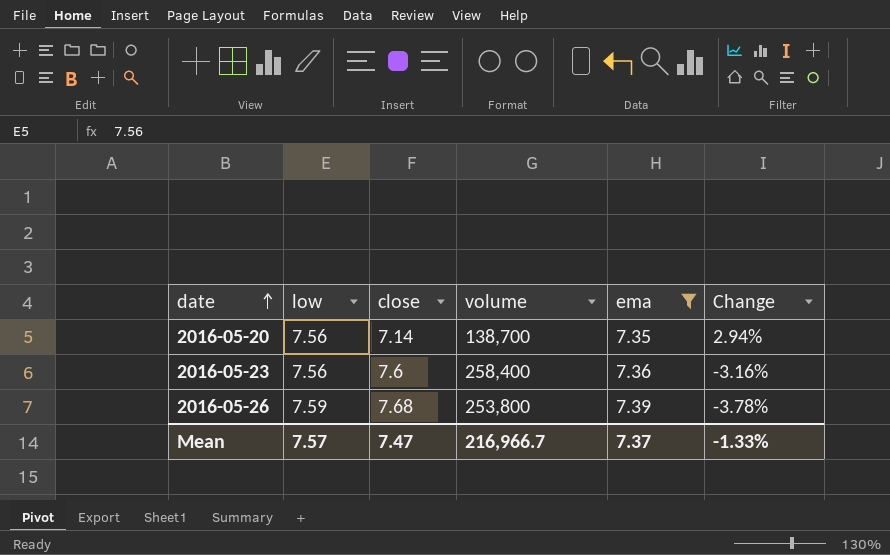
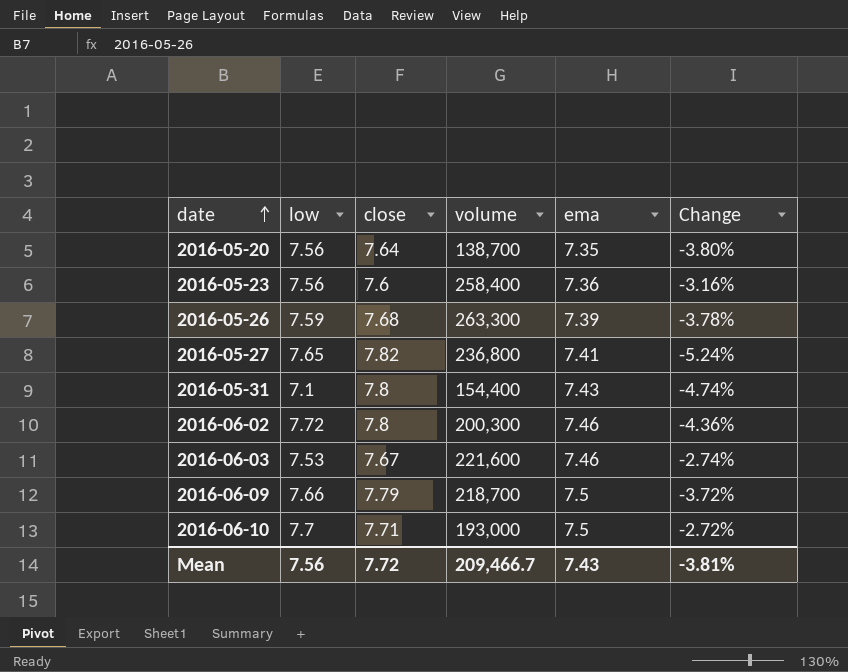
filter: ema <= 7.39 -> none
2016-05-20 | close: 7.14 -> 7.64
2016-05-20 | Change: 2.94% -> -3.80%
2016-05-26 | volume: 253,800 -> 263,300
Mean | low: 7.57 -> 7.56
Mean | close: 7.47 -> 7.72
Mean | volume: 216,966.7 -> 209,466.7
Mean | ema: 7.37 -> 7.43
Mean | Change: -1.33% -> -3.81%

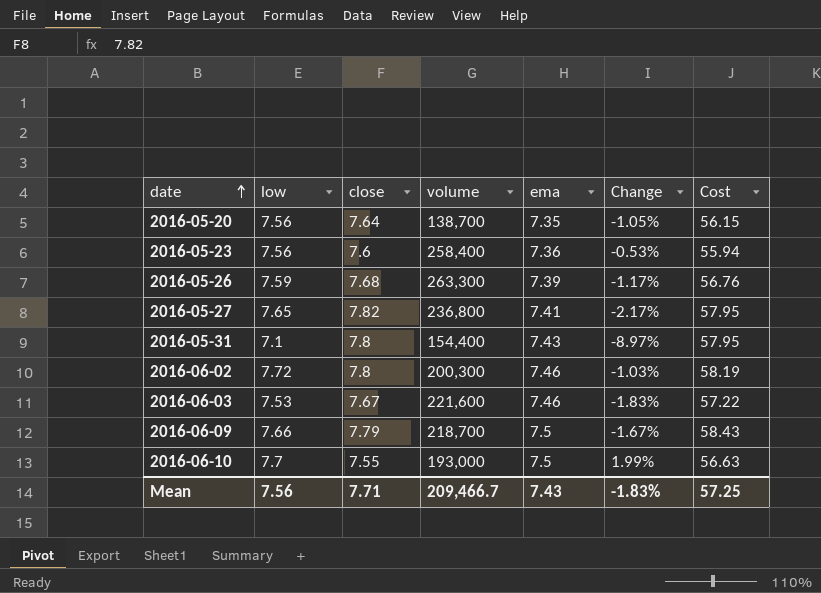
column Change | formula: ([ema] - [close]) / [close] -> ([low] - [close]) / [close]
column Cost | formula: none -> [close] * [ema]
2016-06-10 | close: 7.71 -> 7.55
Mean | close: 7.72 -> 7.71
Mean | Change: -3.81% -> -1.83%

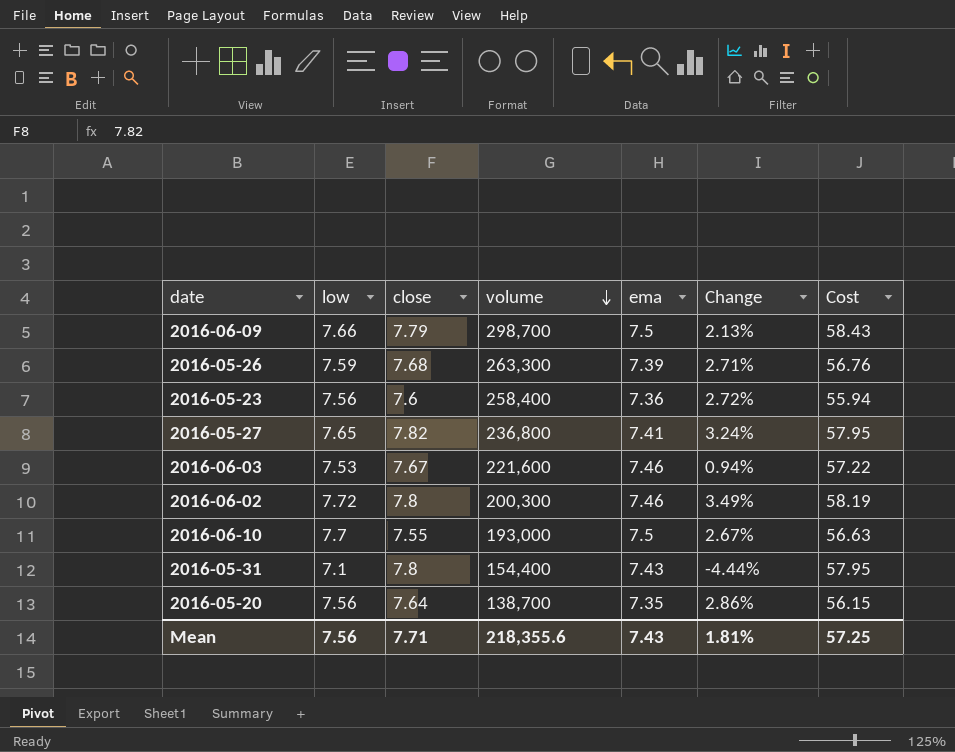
row order: date ascending -> volume descending
column Change | formula: ([low] - [close]) / [close] -> ([low] - [ema]) / [ema]
2016-06-09 | volume: 218,700 -> 298,700
Mean | volume: 209,466.7 -> 218,355.6
Mean | Change: -1.83% -> 1.81%

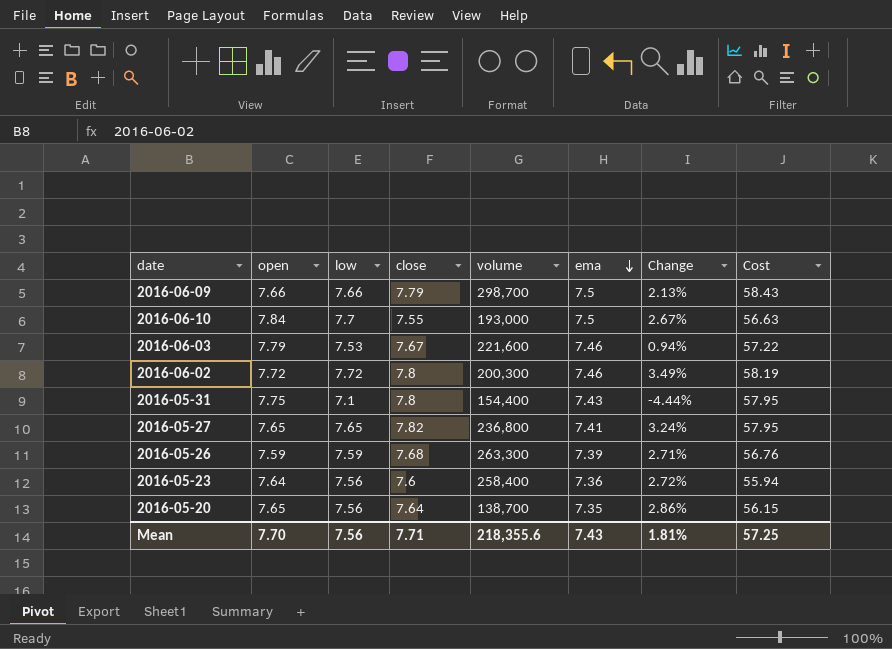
row order: volume descending -> ema descending
column open | position: none -> 2

